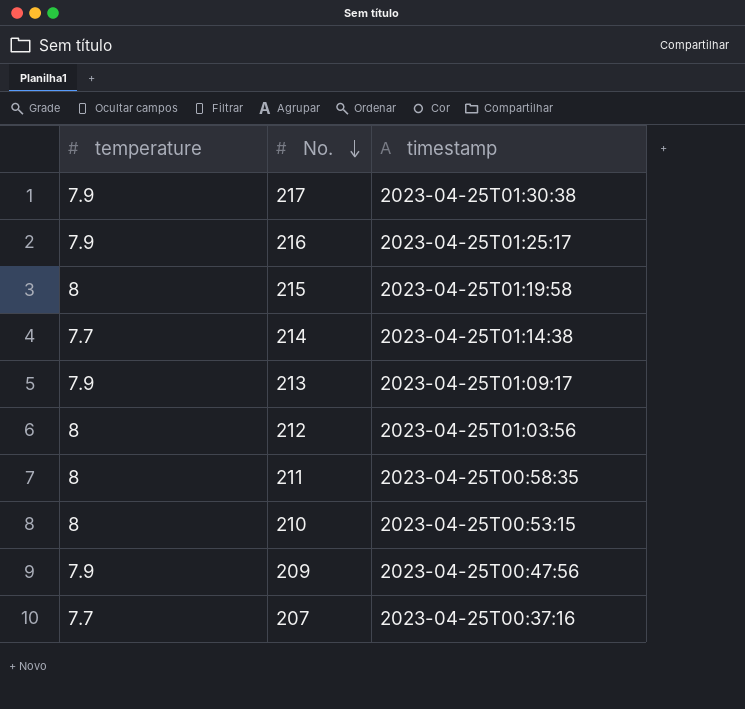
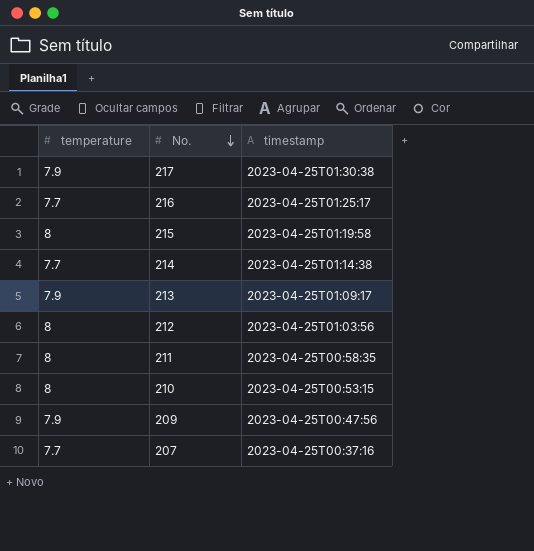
216 | temperature: 7.9 -> 7.7

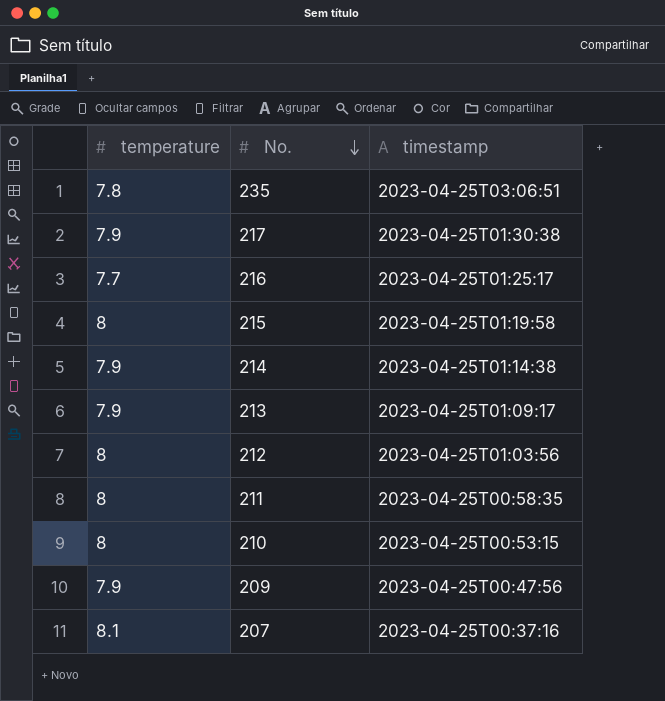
row 235: none -> 7.8 | 2023-04-25T03:06:51
214 | temperature: 7.7 -> 7.9
207 | temperature: 7.7 -> 8.1

